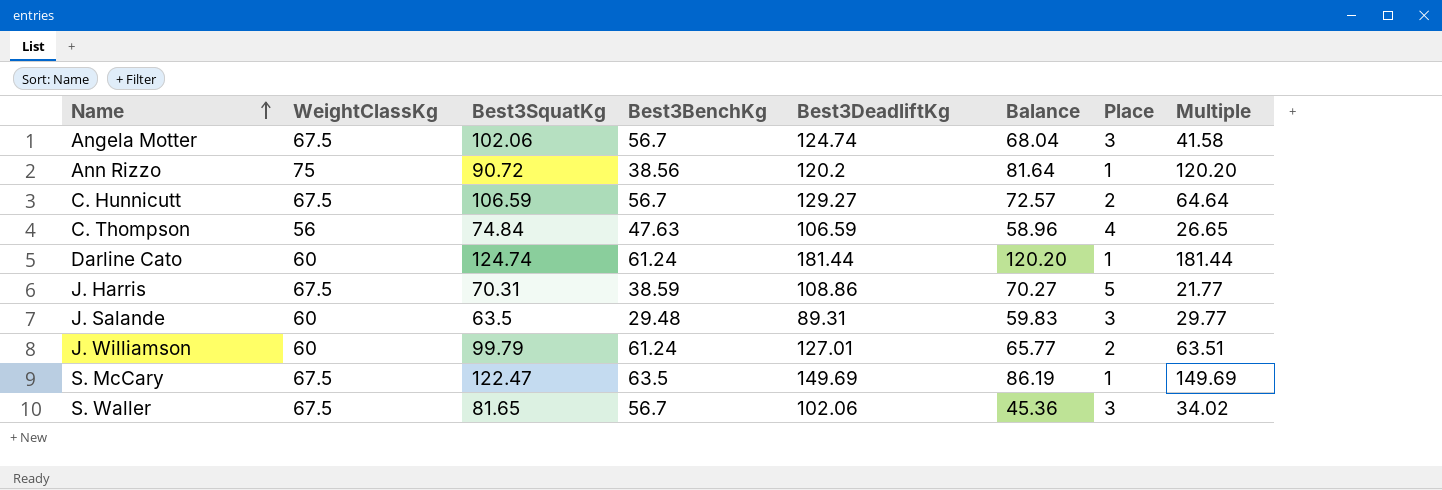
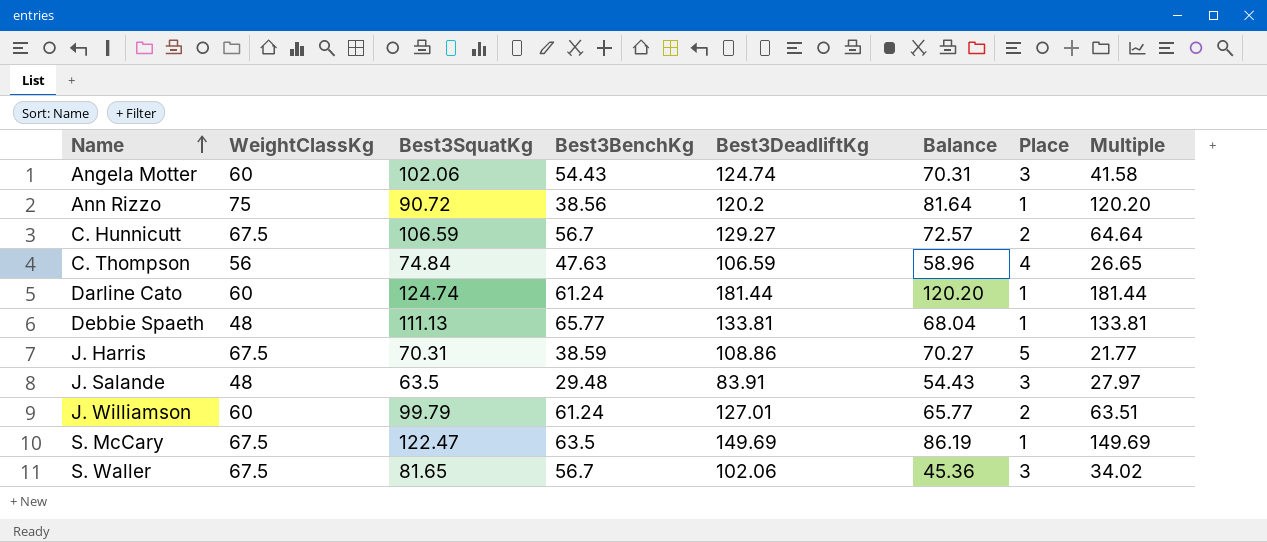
Angela Motter | WeightClassKg: 67.5 -> 60
Angela Motter | Best3BenchKg: 56.7 -> 54.43
Angela Motter | Balance: 68.04 -> 70.31
row Debbie Spaeth: none -> 48 | 111.13 | 65.77 | 133.81 | 68.04 | 1 | 133.81
J. Salande | WeightClassKg: 60 -> 48
J. Salande | Best3DeadliftKg: 89.31 -> 83.91
J. Salande | Balance: 59.83 -> 54.43
J. Salande | Multiple: 29.77 -> 27.97

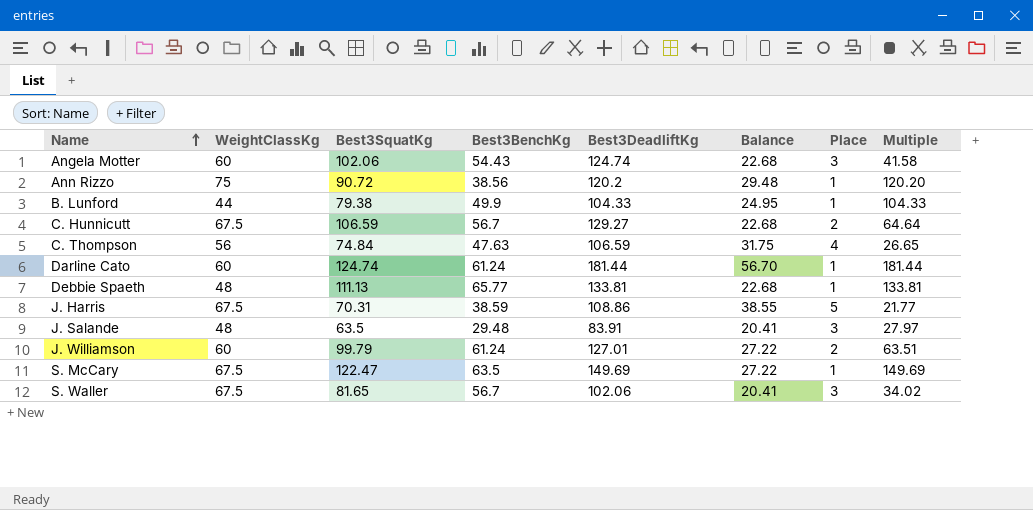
column Balance | formula: [Best3DeadliftKg] - [Best3BenchKg] -> [Best3DeadliftKg] - [Best3SquatKg]
row B. Lunford: none -> 44 | 79.38 | 49.9 | 104.33 | 24.95 | 1 | 104.33

